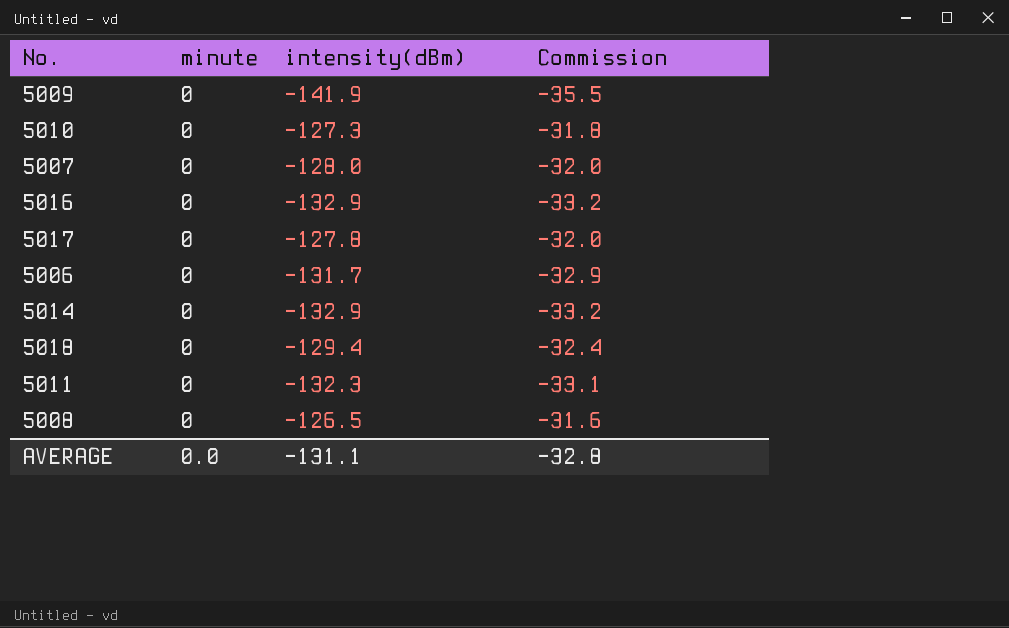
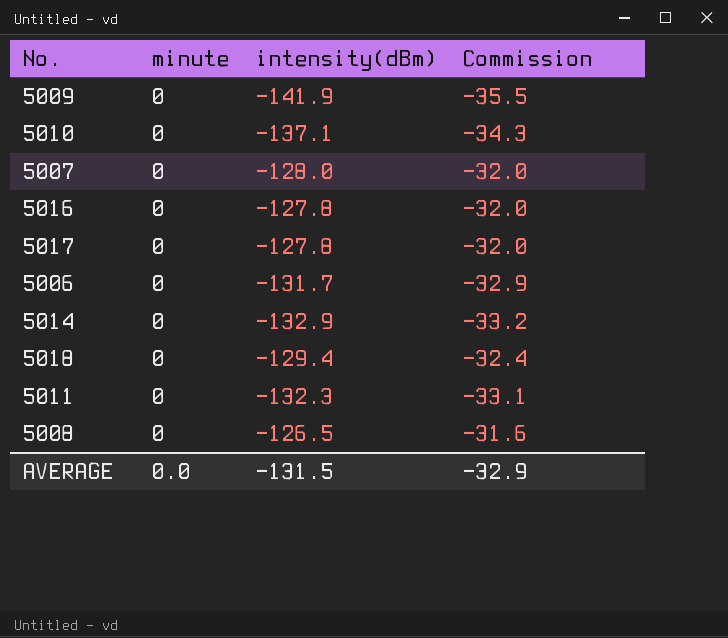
5010 | intensity(dBm): -127.3 -> -137.1
5010 | Commission: -31.8 -> -34.3
5016 | intensity(dBm): -132.9 -> -127.8
5016 | Commission: -33.2 -> -32.0
AVERAGE | intensity(dBm): -131.1 -> -131.5
AVERAGE | Commission: -32.8 -> -32.9

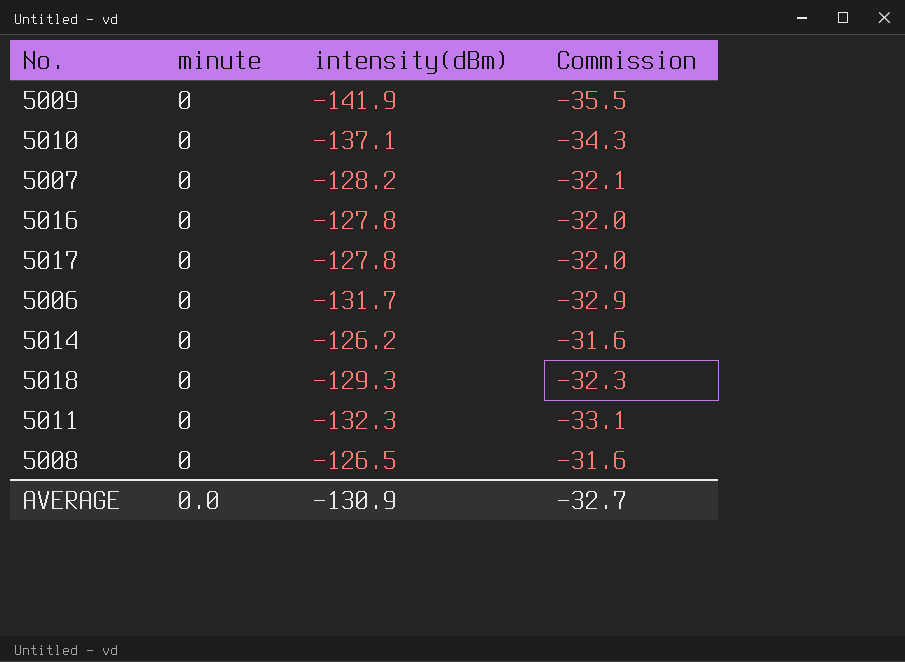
5007 | intensity(dBm): -128.0 -> -128.2
5007 | Commission: -32.0 -> -32.1
5014 | intensity(dBm): -132.9 -> -126.2
5014 | Commission: -33.2 -> -31.6
5018 | intensity(dBm): -129.4 -> -129.3
5018 | Commission: -32.4 -> -32.3
AVERAGE | intensity(dBm): -131.5 -> -130.9
AVERAGE | Commission: -32.9 -> -32.7

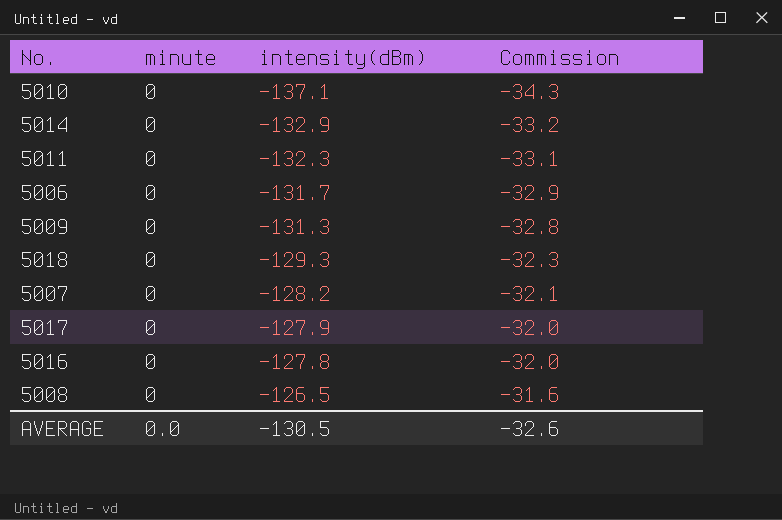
row order: none -> intensity(dBm) ascending
5014 | intensity(dBm): -126.2 -> -132.9
5014 | Commission: -31.6 -> -33.2
5009 | intensity(dBm): -141.9 -> -131.3
5009 | Commission: -35.5 -> -32.8
5017 | intensity(dBm): -127.8 -> -127.9
AVERAGE | intensity(dBm): -130.9 -> -130.5
AVERAGE | Commission: -32.7 -> -32.6

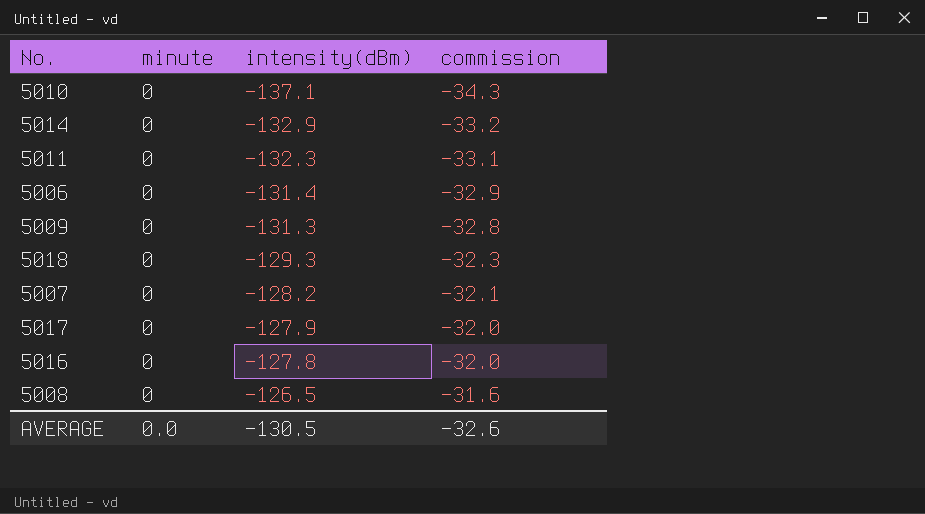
column name: Commission -> commission
5006 | intensity(dBm): -131.7 -> -131.4

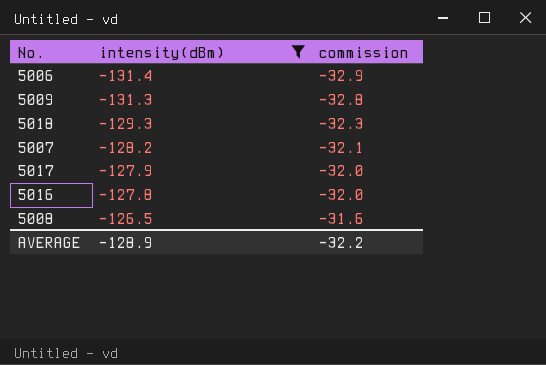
filter: none -> intensity(dBm) >= -131.4
column minute | position: 2 -> none
AVERAGE | intensity(dBm): -130.5 -> -128.9
AVERAGE | commission: -32.6 -> -32.2

